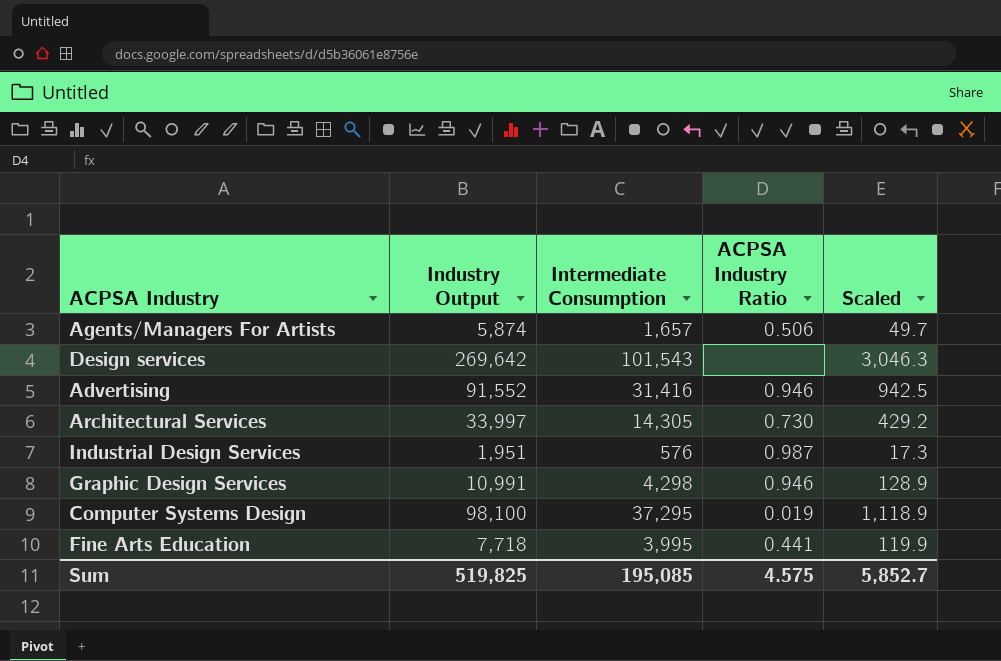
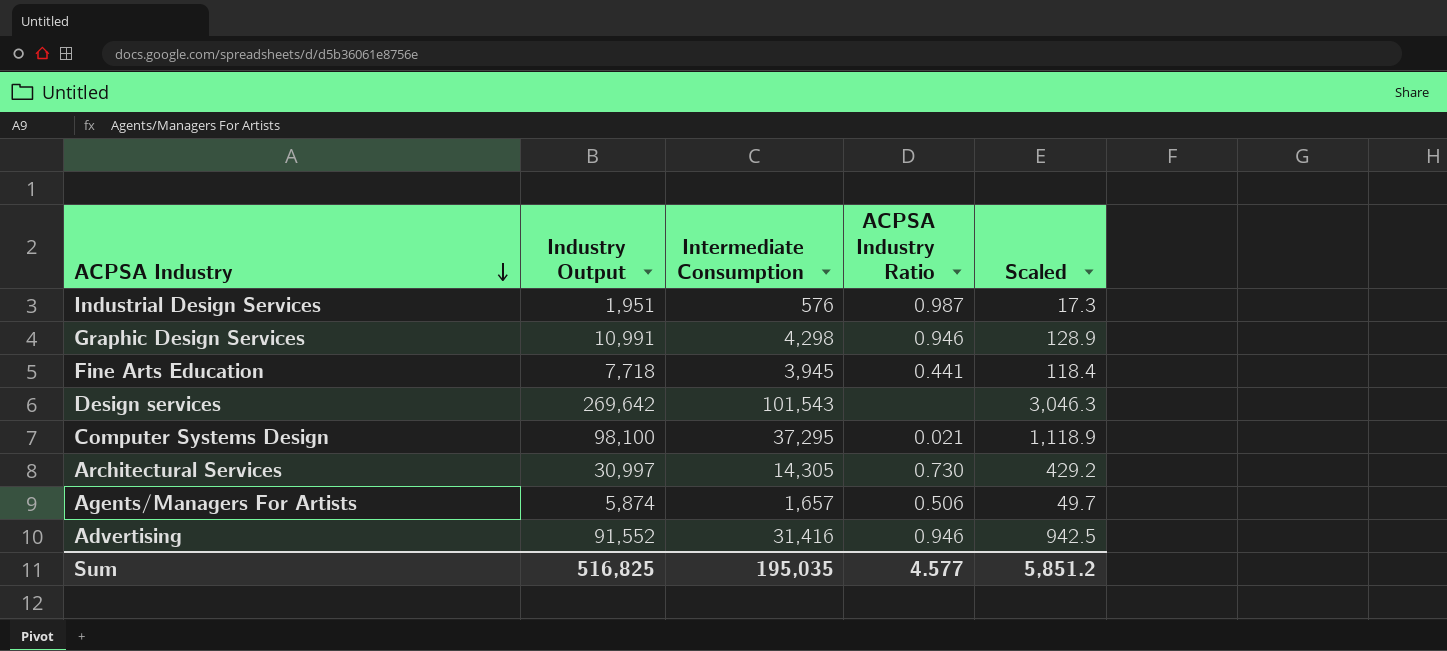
row order: none -> ACPSA Industry descending
Fine Arts Education | Intermediate Consumption: 3,995 -> 3,945
Fine Arts Education | Scaled: 119.9 -> 118.4
Computer Systems Design | ACPSA Industry Ratio: 0.019 -> 0.021
Architectural Services | Industry Output: 33,997 -> 30,997
Sum | Industry Output: 519,825 -> 516,825
Sum | Intermediate Consumption: 195,085 -> 195,035
Sum | ACPSA Industry Ratio: 4.575 -> 4.577
Sum | Scaled: 5,852.7 -> 5,851.2

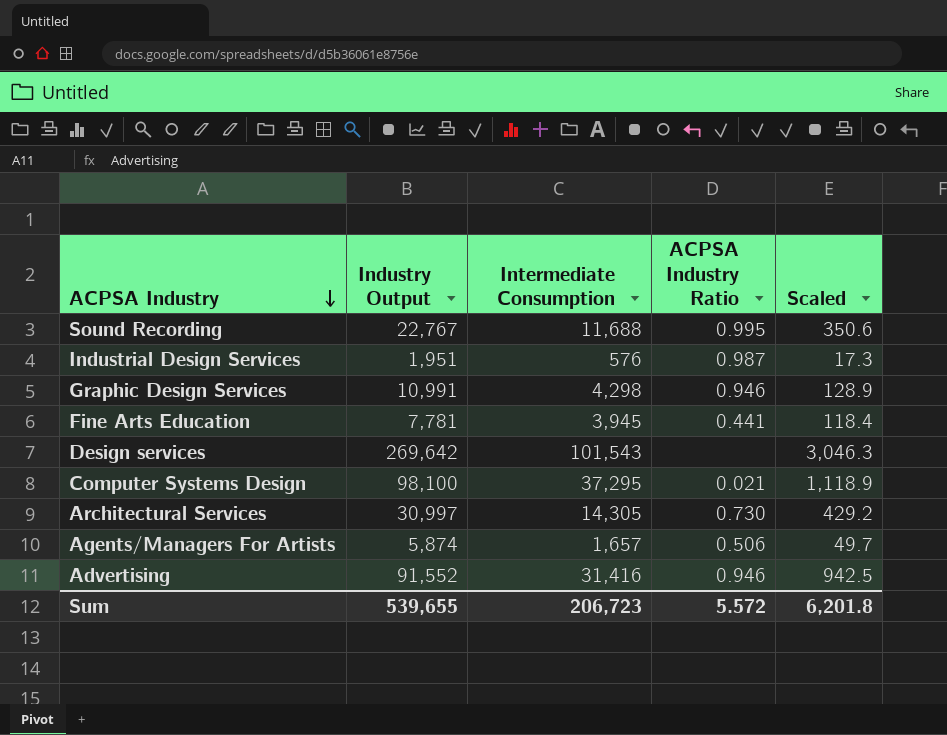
row Sound Recording: none -> 22,767 | 11,688 | 0.995 | 350.6
Fine Arts Education | Industry Output: 7,718 -> 7,781
Sum | Industry Output: 516,825 -> 539,655
Sum | Intermediate Consumption: 195,035 -> 206,723
Sum | ACPSA Industry Ratio: 4.577 -> 5.572
Sum | Scaled: 5,851.2 -> 6,201.8

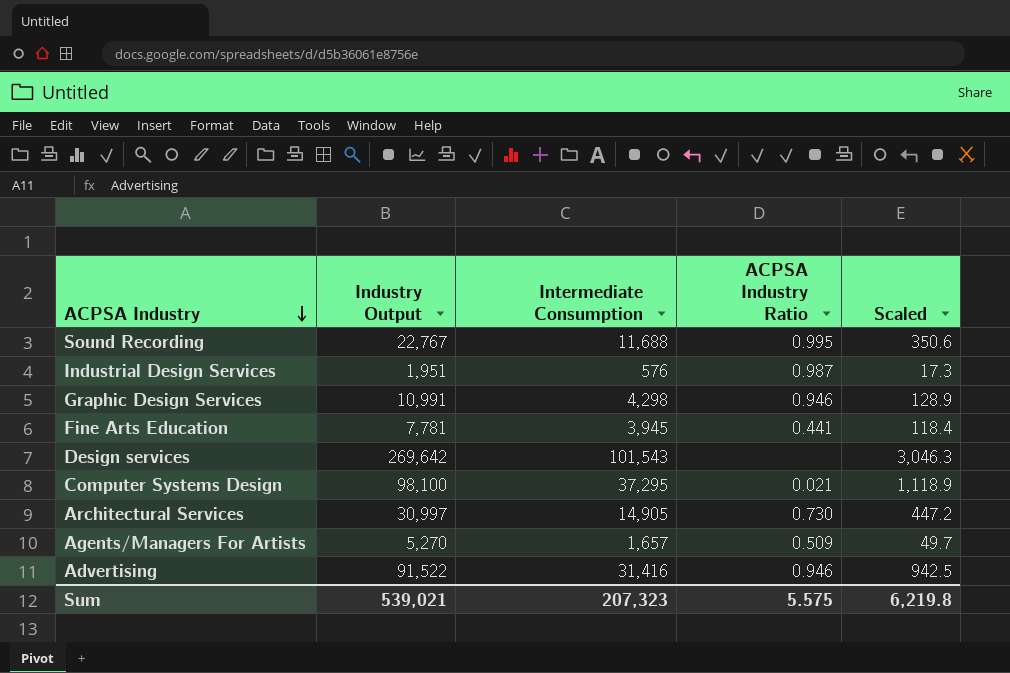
Architectural Services | Intermediate Consumption: 14,305 -> 14,905
Architectural Services | Scaled: 429.2 -> 447.2
Agents/Managers For Artists | Industry Output: 5,874 -> 5,270
Agents/Managers For Artists | ACPSA Industry Ratio: 0.506 -> 0.509
Advertising | Industry Output: 91,552 -> 91,522
Sum | Industry Output: 539,655 -> 539,021
Sum | Intermediate Consumption: 206,723 -> 207,323
Sum | ACPSA Industry Ratio: 5.572 -> 5.575
Sum | Scaled: 6,201.8 -> 6,219.8

